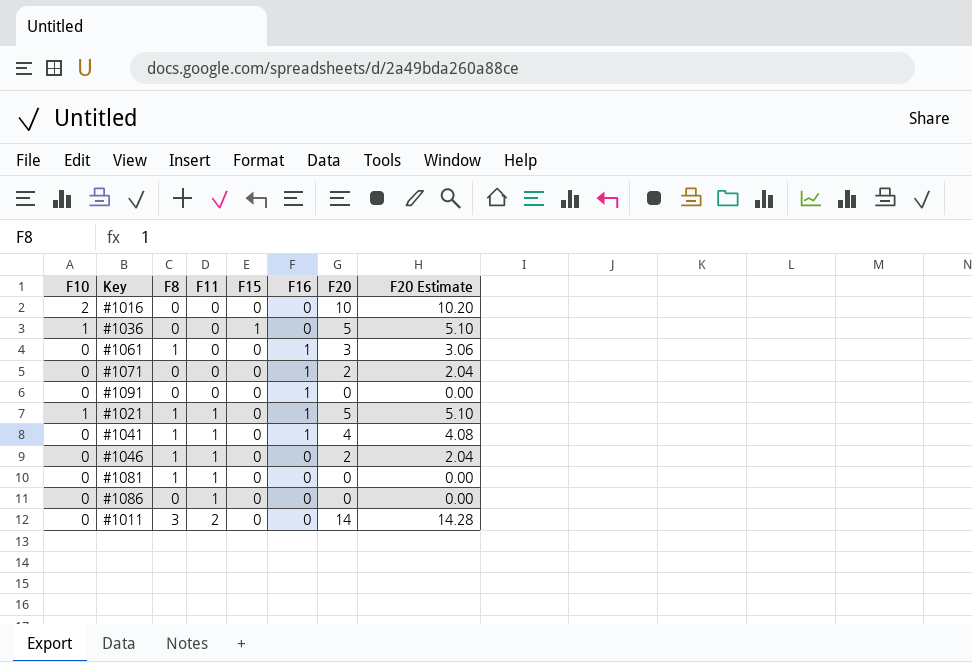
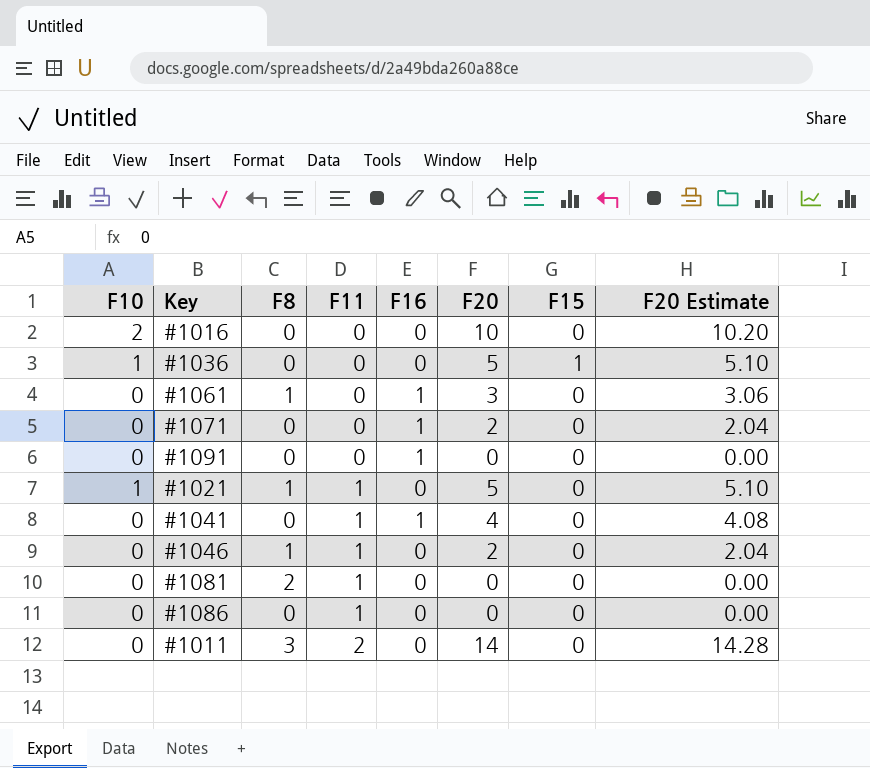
column F15 | position: 5 -> 7
#1021 | F16: 1 -> 0
#1041 | F8: 1 -> 0
#1081 | F8: 1 -> 2

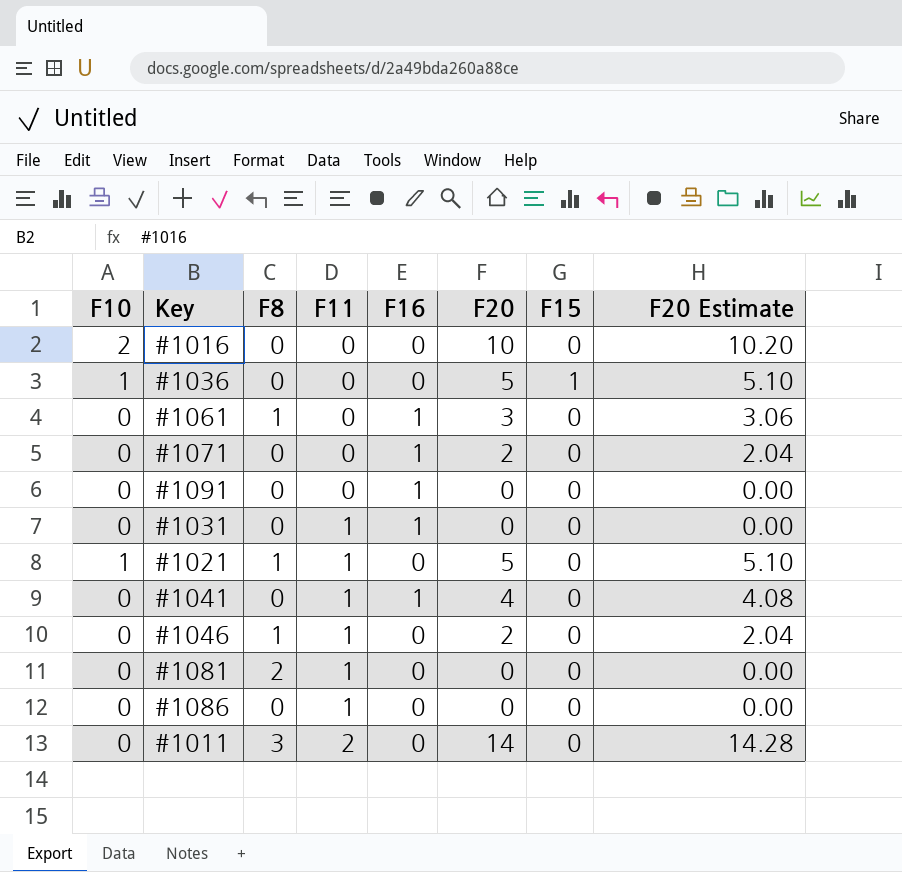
row #1031: none -> 0 | 0 | 1 | 1 | 0 | 0 | 0.00

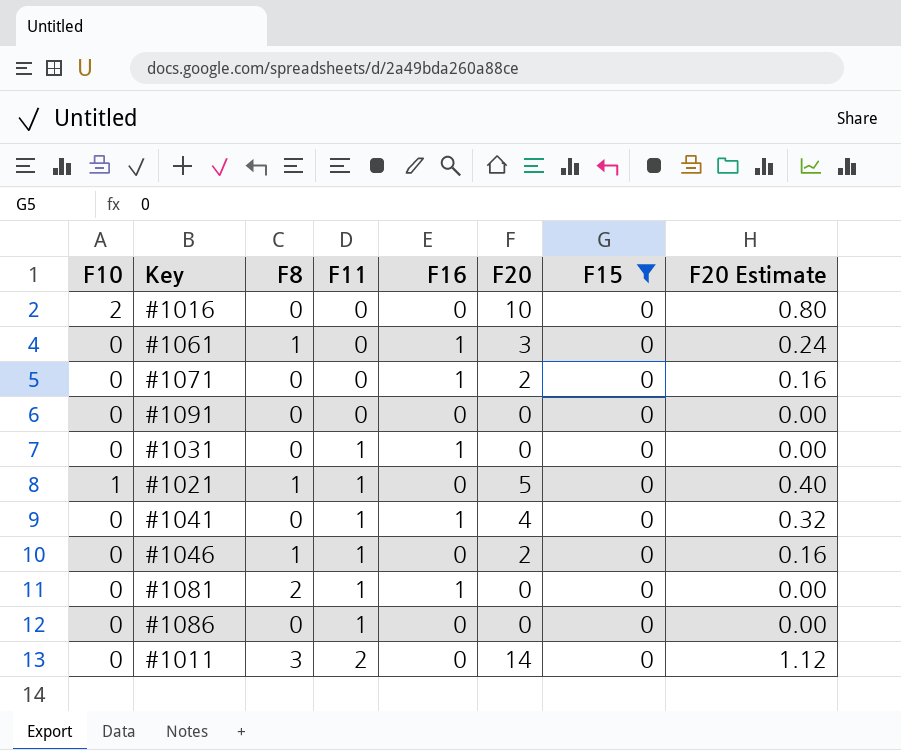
filter: none -> F15 = 0
column F20 Estimate | formula: [F20] * 1.02 -> [F20] * 0.08
#1091 | F16: 1 -> 0
#1081 | F16: 0 -> 1

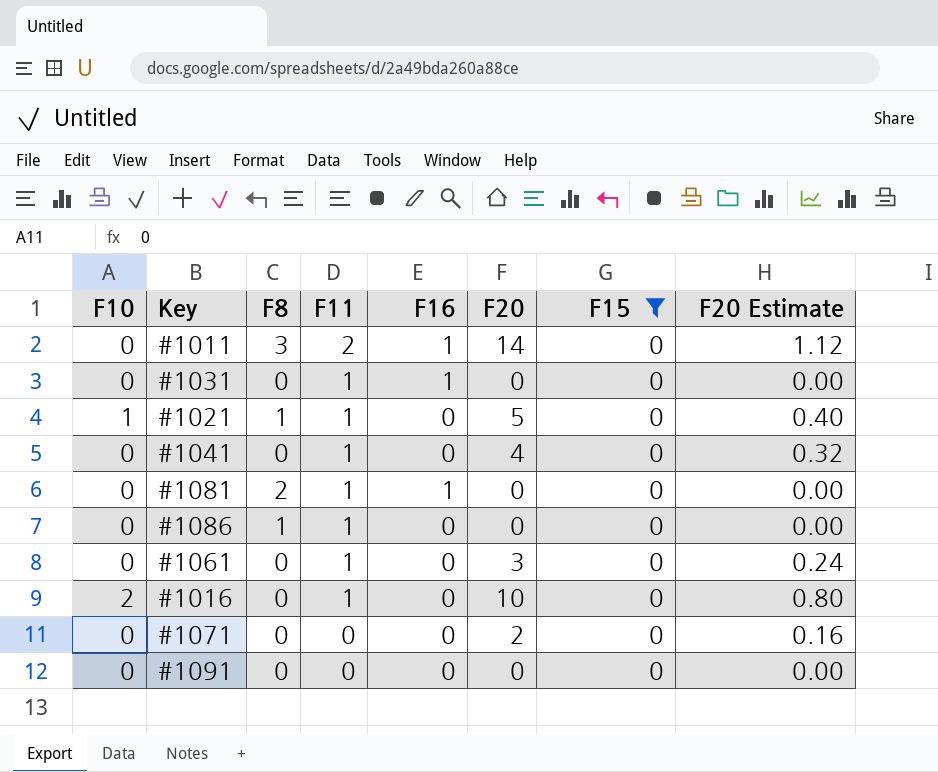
row order: F11 ascending -> F11 descending
row #1046: 0 | 1 | 1 | 0 | 2 | 0 | 0.16 -> none
#1011 | F16: 0 -> 1
#1041 | F16: 1 -> 0
#1086 | F8: 0 -> 1
#1061 | F8: 1 -> 0
#1061 | F11: 0 -> 1
#1061 | F16: 1 -> 0
#1016 | F11: 0 -> 1
#1071 | F16: 1 -> 0

